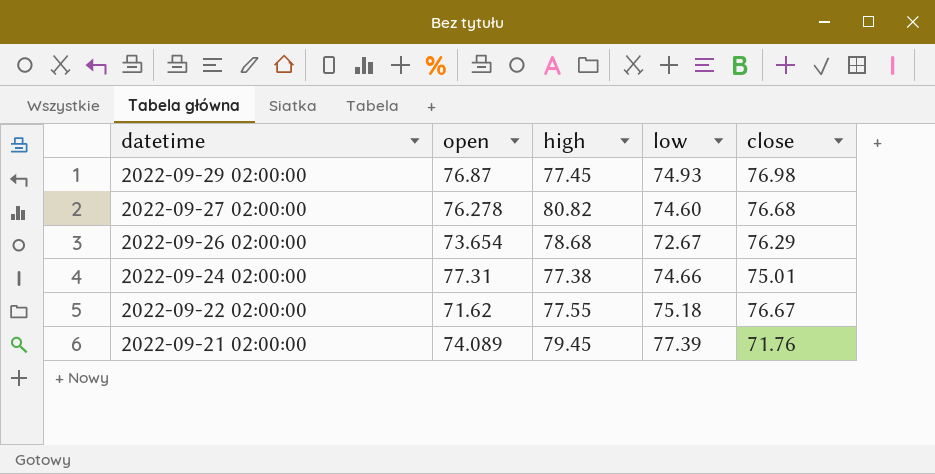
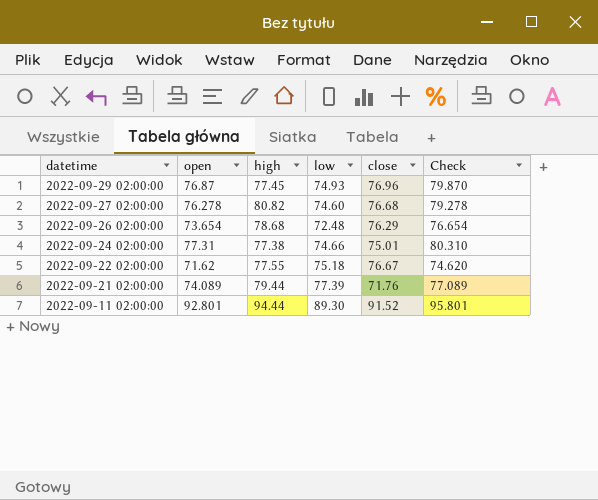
column Check | formula: none -> [open] + 3
2022-09-29 02:00:00 | close: 76.98 -> 76.96
2022-09-26 02:00:00 | low: 72.67 -> 72.48
2022-09-21 02:00:00 | high: 79.45 -> 79.44
row 2022-09-11 02:00:00: none -> 92.801 | 94.44 | 89.30 | 91.52 | 95.801

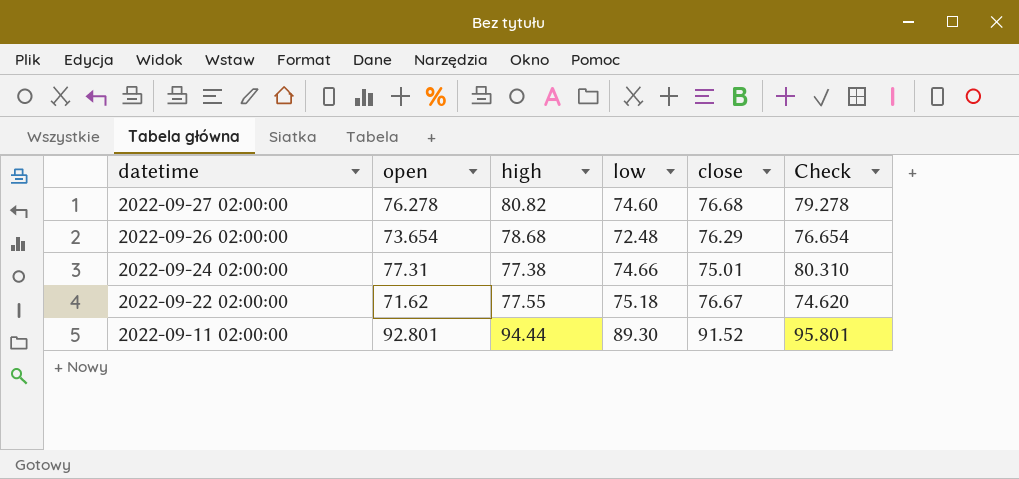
row 2022-09-29 02:00:00: 76.87 | 77.45 | 74.93 | 76.96 | 79.870 -> none
row 2022-09-21 02:00:00: 74.089 | 79.44 | 77.39 | 71.76 | 77.089 -> none

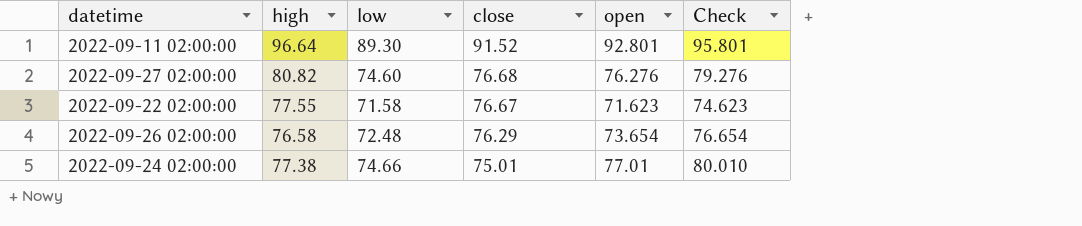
row order: datetime descending -> close descending
column open | position: 2 -> 5
2022-09-11 02:00:00 | high: 94.44 -> 96.64
2022-09-27 02:00:00 | open: 76.278 -> 76.276
2022-09-27 02:00:00 | Check: 79.278 -> 79.276
2022-09-22 02:00:00 | low: 75.18 -> 71.58
2022-09-22 02:00:00 | open: 71.62 -> 71.623
2022-09-22 02:00:00 | Check: 74.620 -> 74.623
2022-09-26 02:00:00 | high: 78.68 -> 76.58
2022-09-24 02:00:00 | open: 77.31 -> 77.01
2022-09-24 02:00:00 | Check: 80.310 -> 80.010

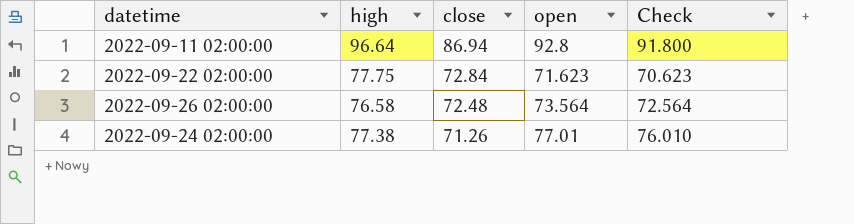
column low | position: 3 -> none
column Check | formula: [open] + 3 -> [open] - 1
row 2022-09-27 02:00:00: 80.82 | 74.60 | 76.68 | 76.276 | 79.276 -> none
2022-09-11 02:00:00 | close: 91.52 -> 86.94
2022-09-11 02:00:00 | open: 92.801 -> 92.8
2022-09-22 02:00:00 | high: 77.55 -> 77.75
2022-09-22 02:00:00 | close: 76.67 -> 72.84
2022-09-26 02:00:00 | close: 76.29 -> 72.48
2022-09-26 02:00:00 | open: 73.654 -> 73.564
2022-09-24 02:00:00 | close: 75.01 -> 71.26

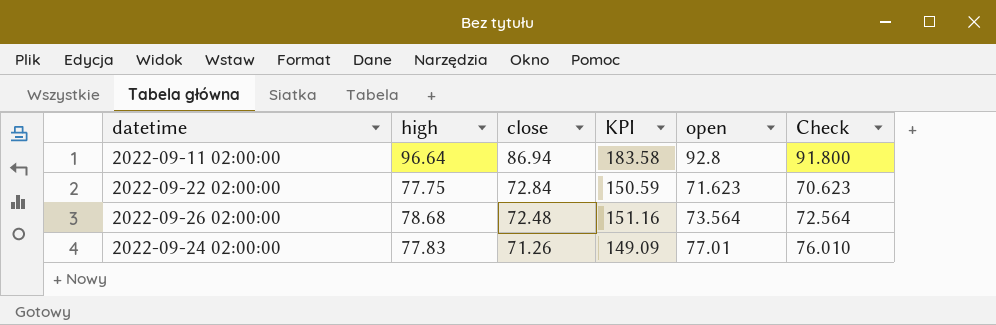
column KPI | formula: none -> [high] + [close]
2022-09-26 02:00:00 | high: 76.58 -> 78.68
2022-09-24 02:00:00 | high: 77.38 -> 77.83

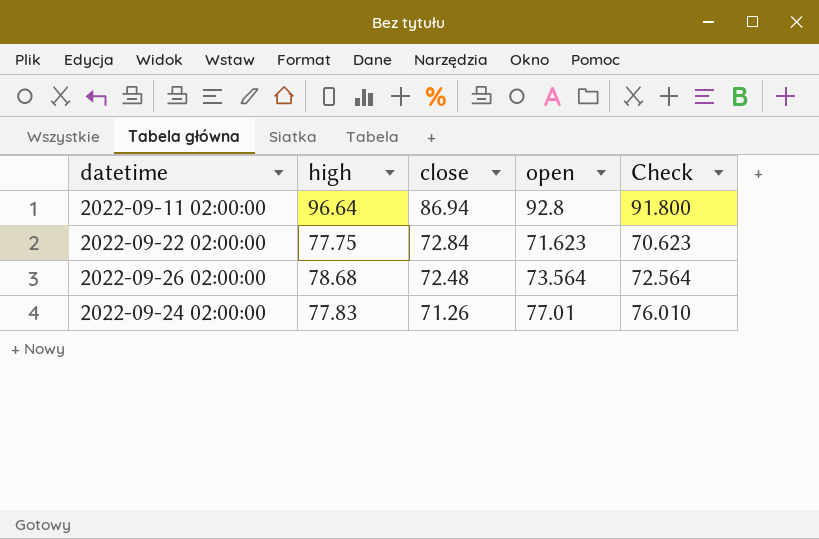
column KPI | formula: [high] + [close] -> none

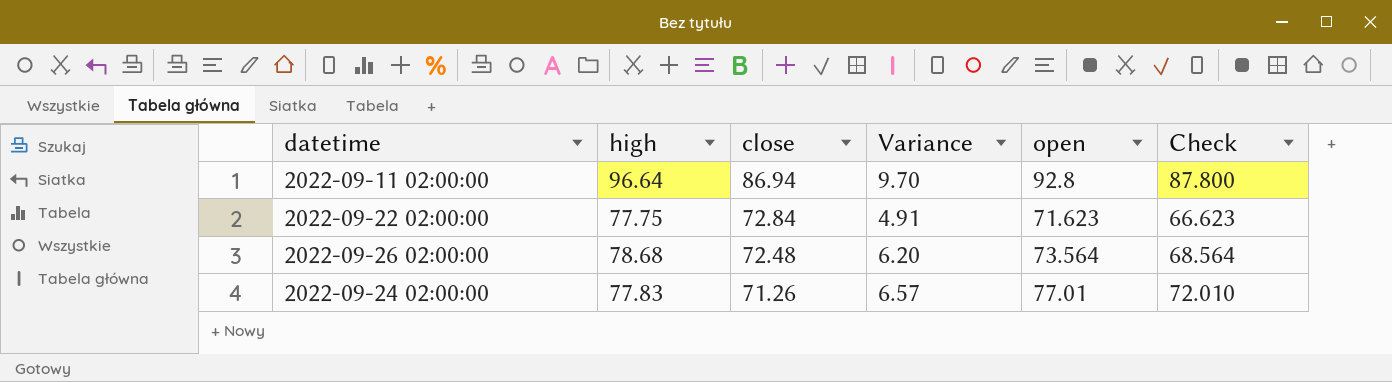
column Variance | formula: none -> [high] - [close]
column Check | formula: [open] - 1 -> [open] - 5

